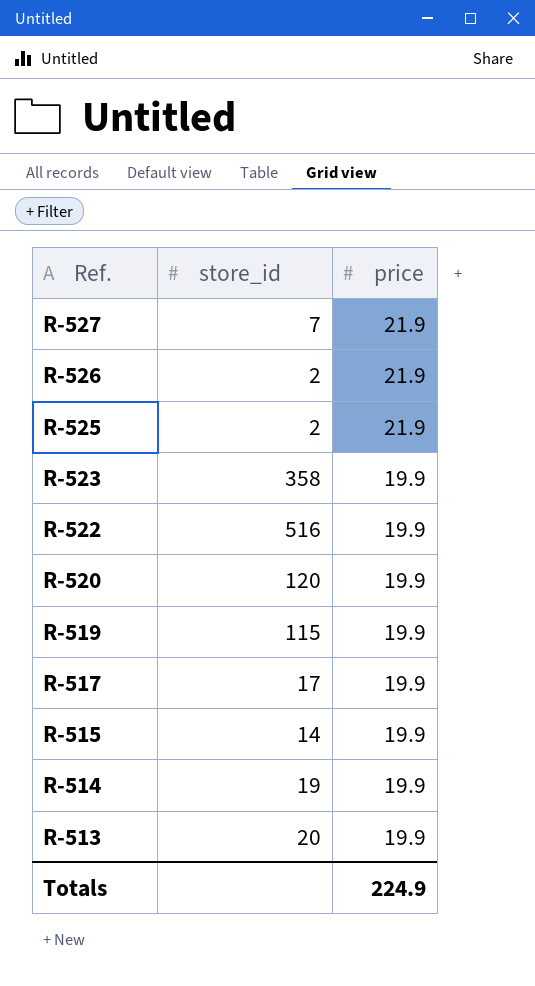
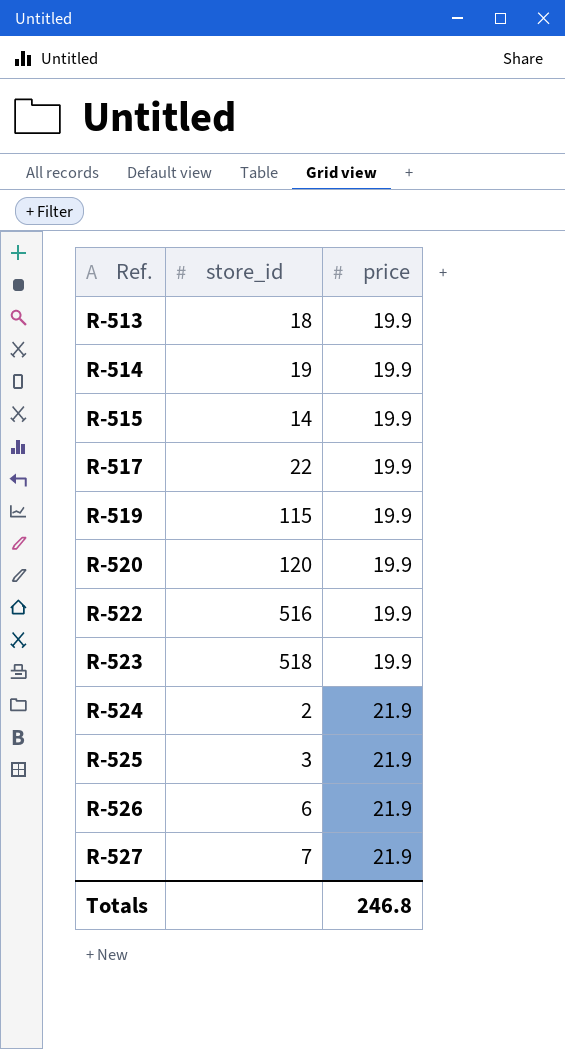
row order: Ref. descending -> Ref. ascending
R-513 | store_id: 20 -> 18
R-517 | store_id: 17 -> 22
R-523 | store_id: 358 -> 518
row R-524: none -> 2 | 21.9
R-525 | store_id: 2 -> 3
R-526 | store_id: 2 -> 6
Totals | price: 224.9 -> 246.8

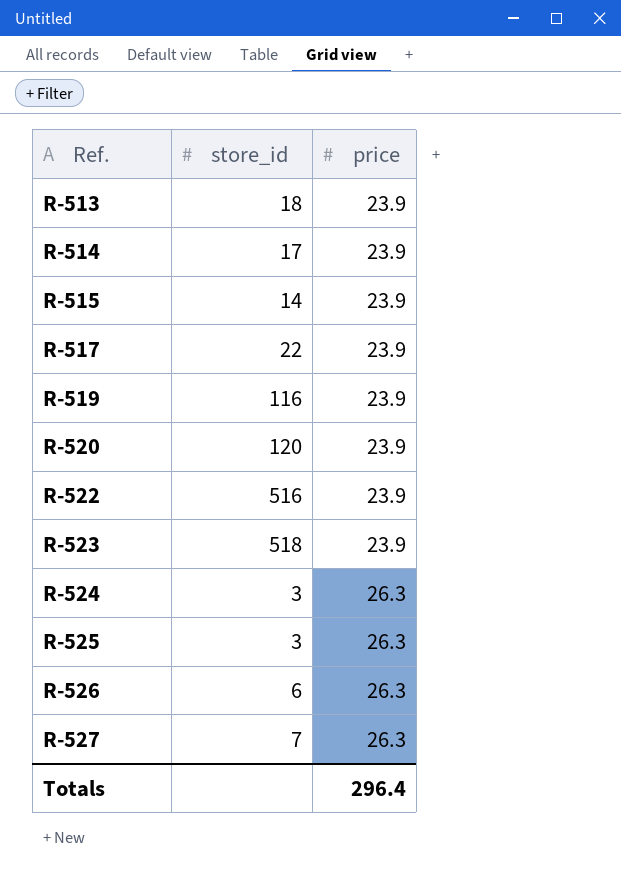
R-513 | price: 19.9 -> 23.9
R-514 | store_id: 19 -> 17
R-514 | price: 19.9 -> 23.9
R-515 | price: 19.9 -> 23.9
R-517 | price: 19.9 -> 23.9
R-519 | store_id: 115 -> 116
R-519 | price: 19.9 -> 23.9
R-520 | price: 19.9 -> 23.9
R-522 | price: 19.9 -> 23.9
R-523 | price: 19.9 -> 23.9
R-524 | store_id: 2 -> 3
R-524 | price: 21.9 -> 26.3
R-525 | price: 21.9 -> 26.3
R-526 | price: 21.9 -> 26.3
R-527 | price: 21.9 -> 26.3
Totals | price: 246.8 -> 296.4

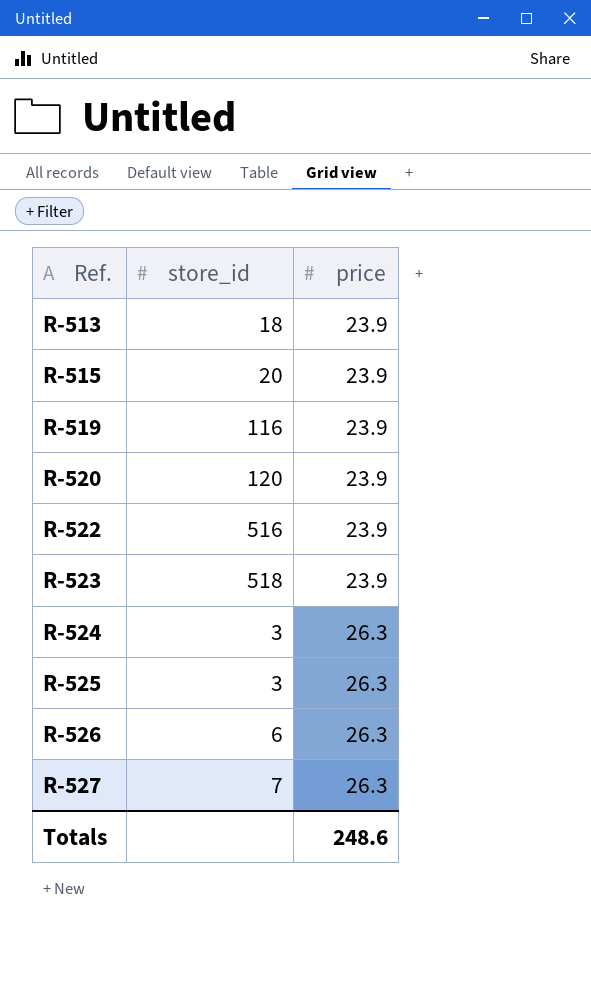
row R-514: 17 | 23.9 -> none
row R-517: 22 | 23.9 -> none
R-515 | store_id: 14 -> 20
Totals | price: 296.4 -> 248.6

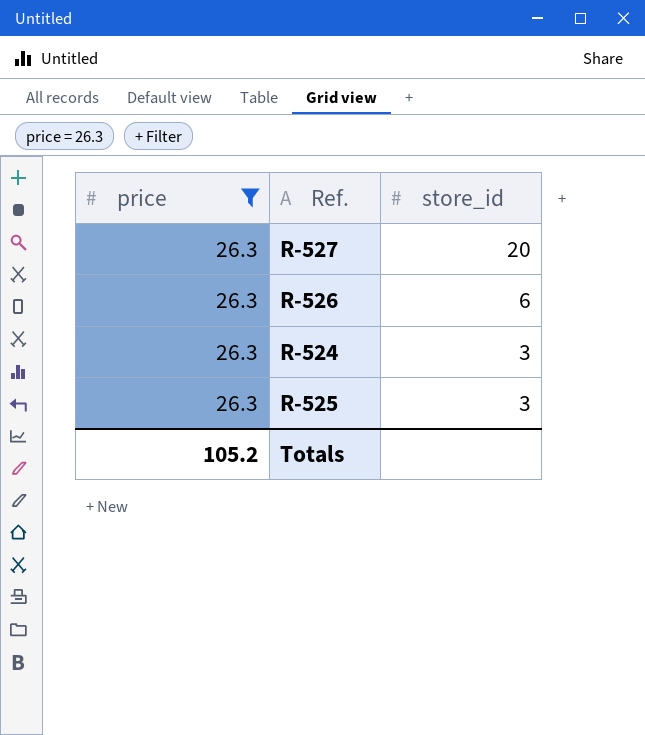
filter: none -> price = 26.3
row order: Ref. ascending -> store_id descending
column price | position: 3 -> 1
R-527 | store_id: 7 -> 20
Totals | price: 248.6 -> 105.2

